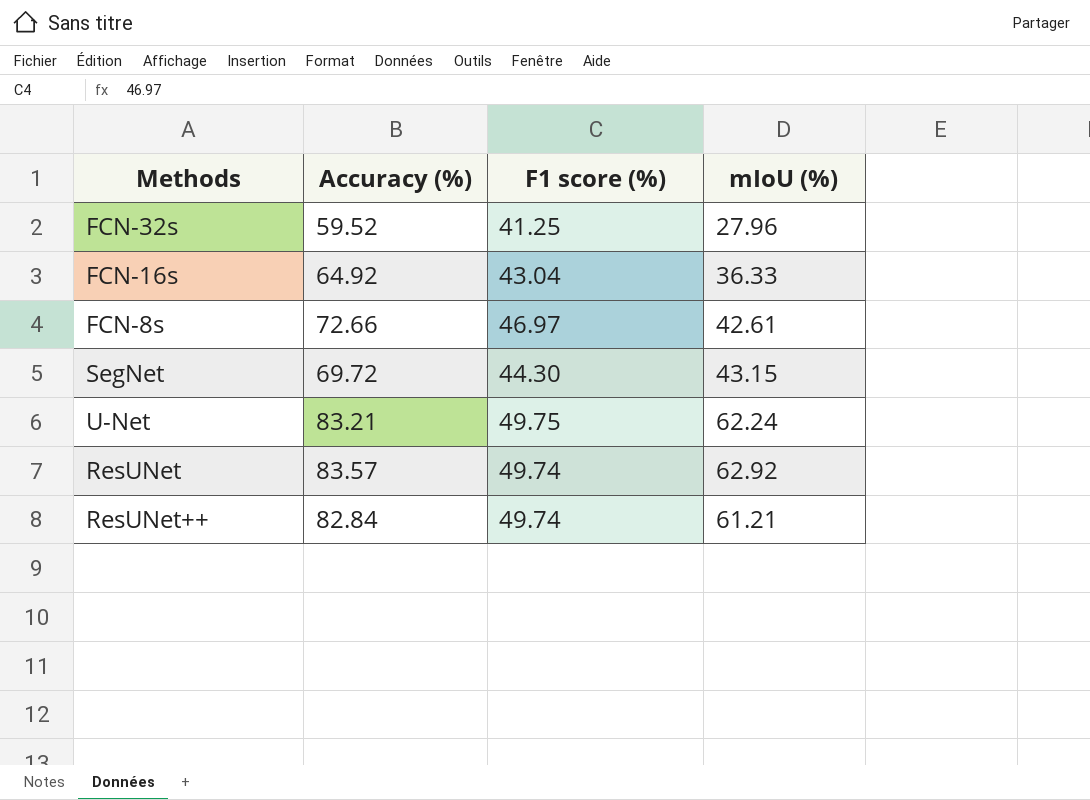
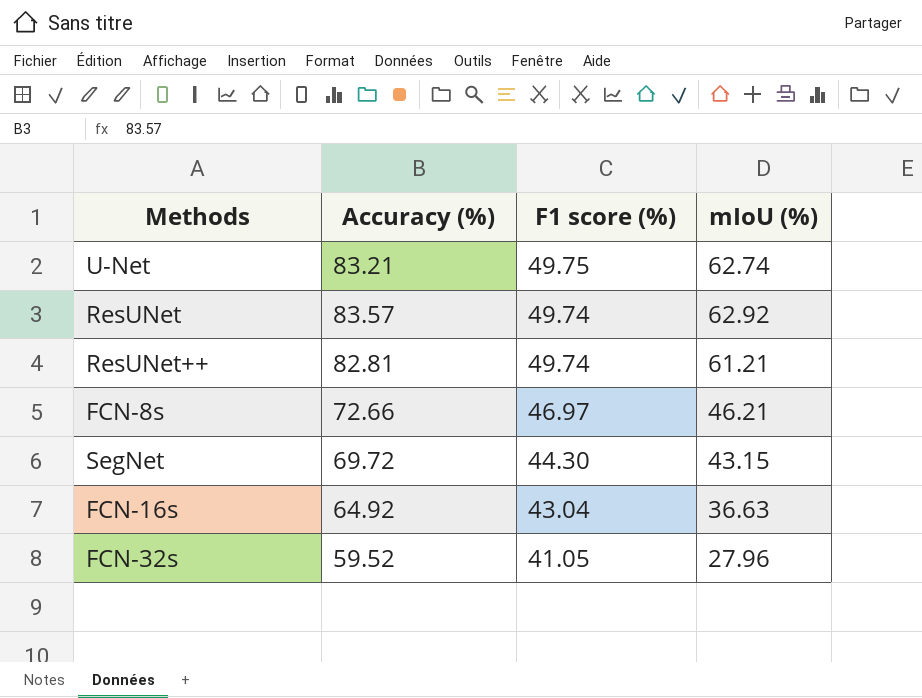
row order: none -> F1 score (%) descending
U-Net | mIoU (%): 62.24 -> 62.74
ResUNet++ | Accuracy (%): 82.84 -> 82.81
FCN-8s | mIoU (%): 42.61 -> 46.21
FCN-16s | mIoU (%): 36.33 -> 36.63
FCN-32s | F1 score (%): 41.25 -> 41.05

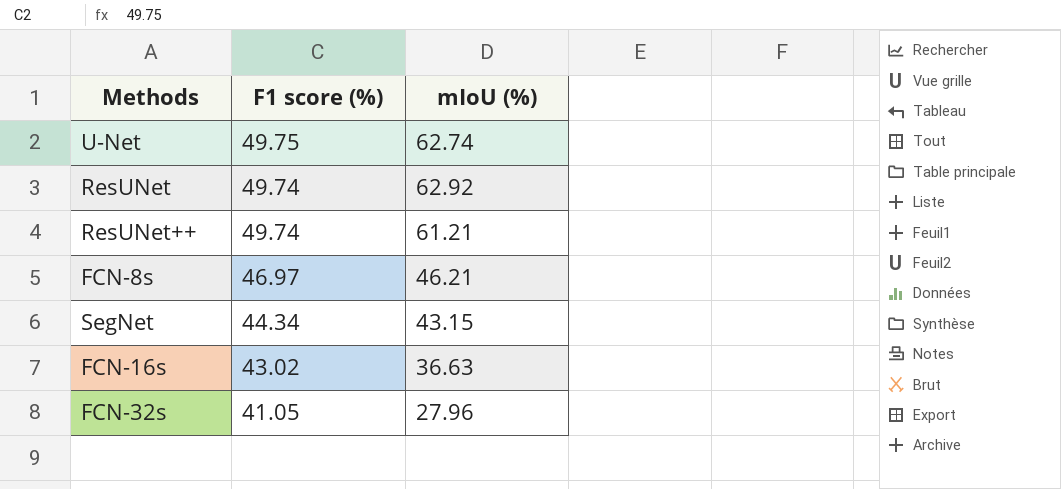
column Accuracy (%) | position: 2 -> none
SegNet | F1 score (%): 44.30 -> 44.34
FCN-16s | F1 score (%): 43.04 -> 43.02

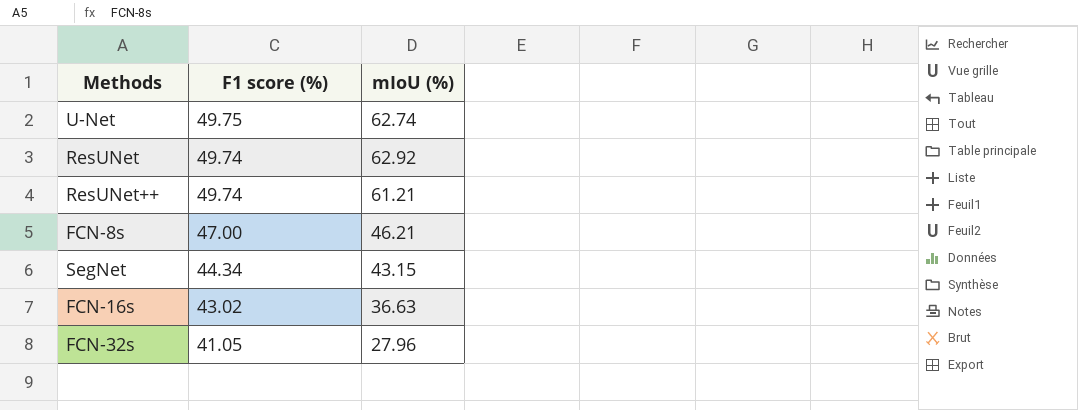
FCN-8s | F1 score (%): 46.97 -> 47.00

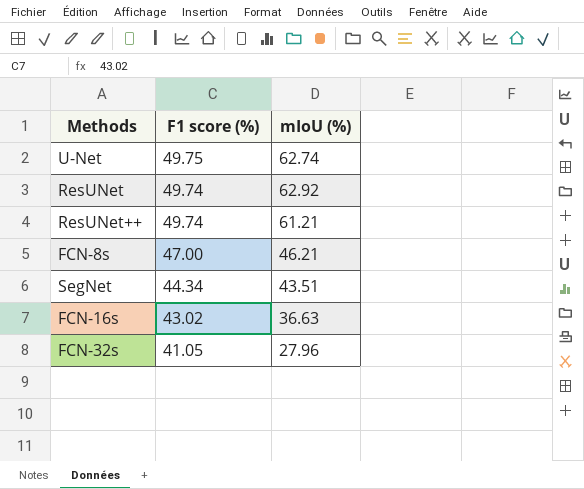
SegNet | mIoU (%): 43.15 -> 43.51

